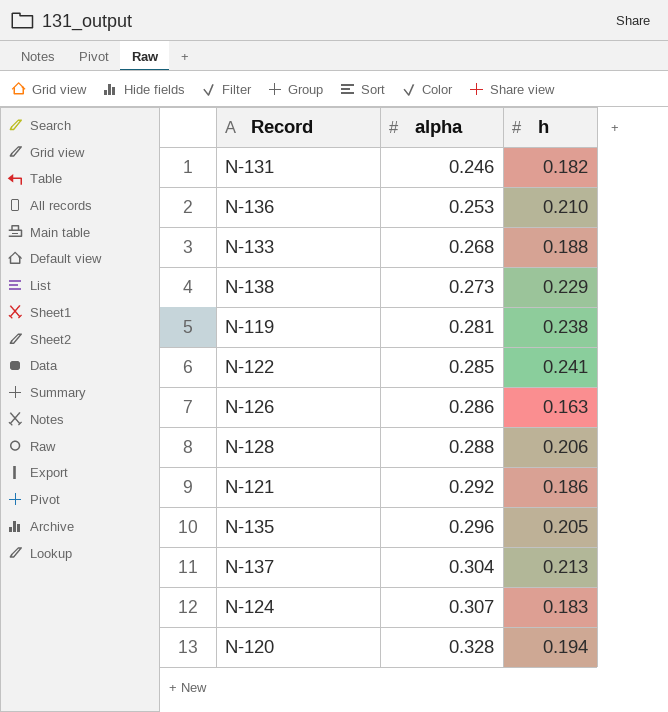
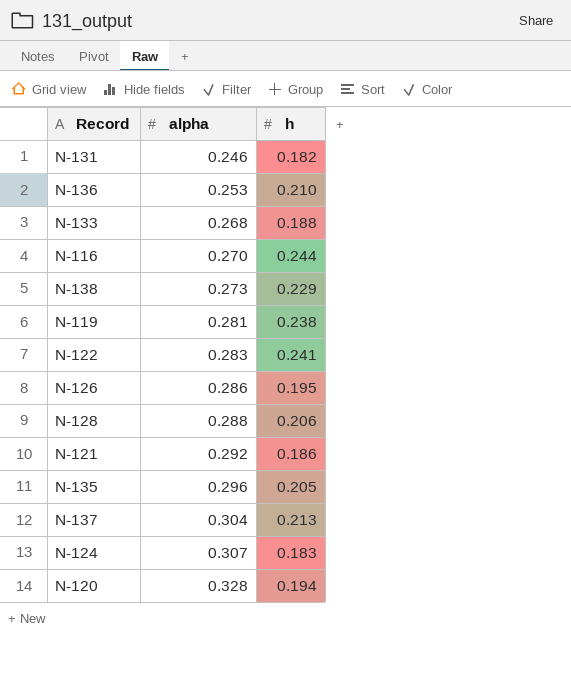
row N-116: none -> 0.270 | 0.244
N-122 | alpha: 0.285 -> 0.283
N-126 | h: 0.163 -> 0.195

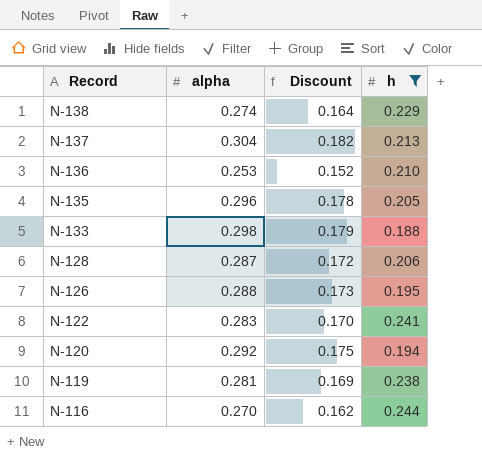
filter: none -> h >= 0.188
row order: alpha ascending -> Record descending
column Discount | formula: none -> [alpha] * 0.6
N-138 | alpha: 0.273 -> 0.274
N-133 | alpha: 0.268 -> 0.298
N-128 | alpha: 0.288 -> 0.287
N-126 | alpha: 0.286 -> 0.288
N-120 | alpha: 0.328 -> 0.292

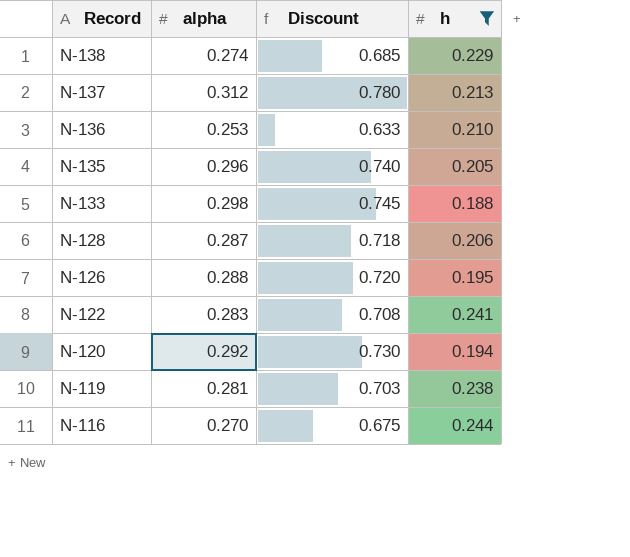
column Discount | formula: [alpha] * 0.6 -> [alpha] * 2.5
N-137 | alpha: 0.304 -> 0.312

